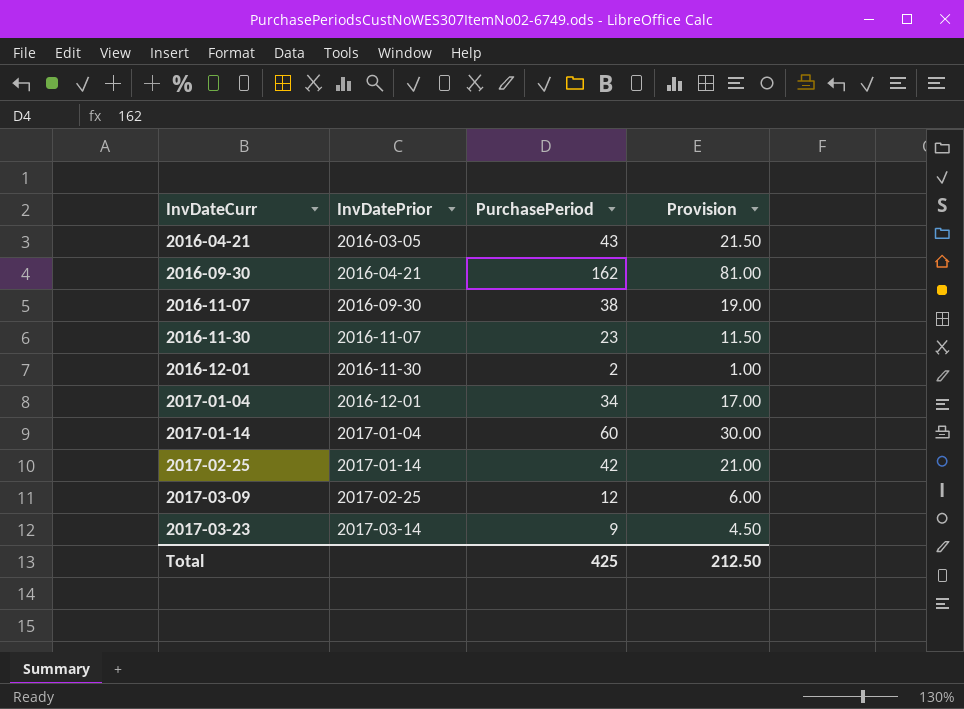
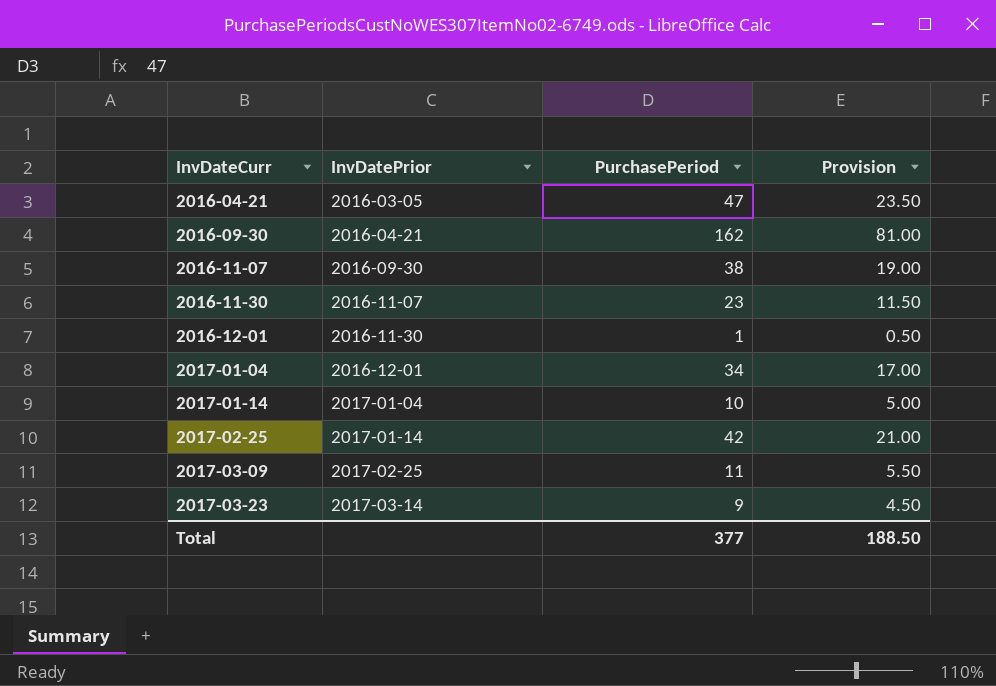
2016-04-21 | PurchasePeriod: 43 -> 47
2016-04-21 | Provision: 21.50 -> 23.50
2016-12-01 | PurchasePeriod: 2 -> 1
2016-12-01 | Provision: 1.00 -> 0.50
2017-01-14 | PurchasePeriod: 60 -> 10
2017-01-14 | Provision: 30.00 -> 5.00
2017-03-09 | PurchasePeriod: 12 -> 11
2017-03-09 | Provision: 6.00 -> 5.50
Total | PurchasePeriod: 425 -> 377
Total | Provision: 212.50 -> 188.50

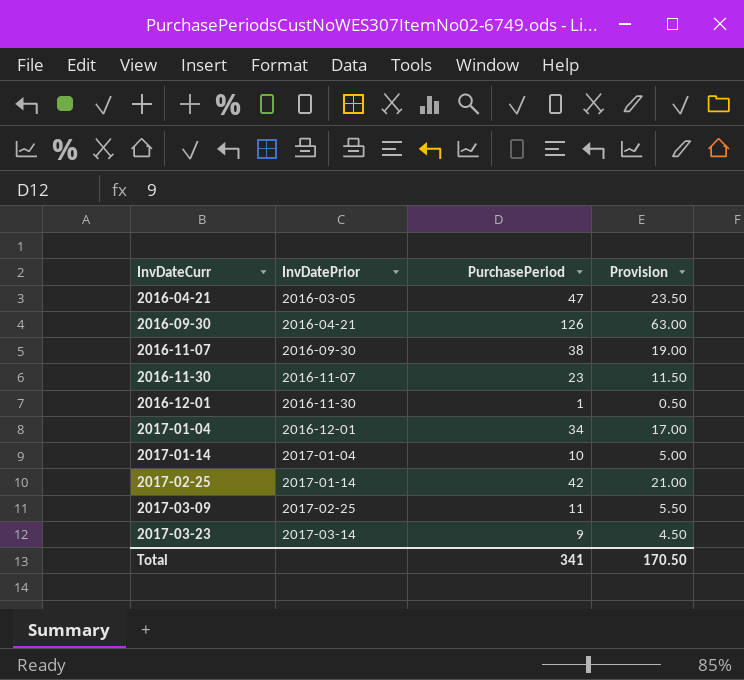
2016-09-30 | PurchasePeriod: 162 -> 126
2016-09-30 | Provision: 81.00 -> 63.00
Total | PurchasePeriod: 377 -> 341
Total | Provision: 188.50 -> 170.50

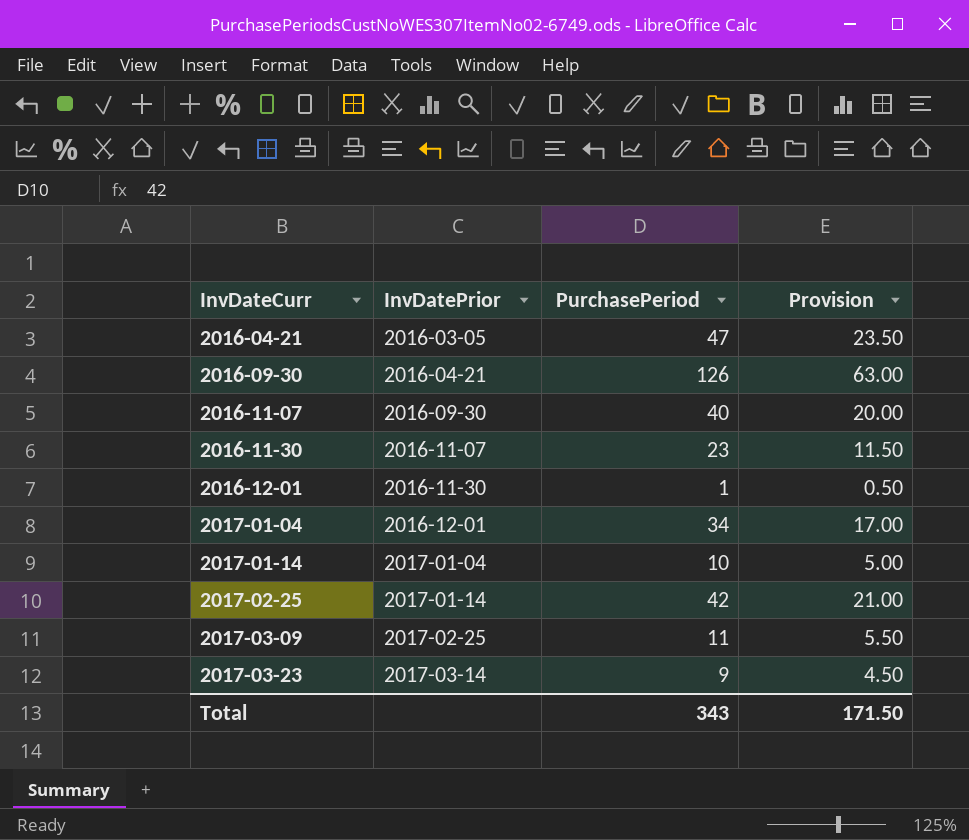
2016-11-07 | PurchasePeriod: 38 -> 40
2016-11-07 | Provision: 19.00 -> 20.00
Total | PurchasePeriod: 341 -> 343
Total | Provision: 170.50 -> 171.50

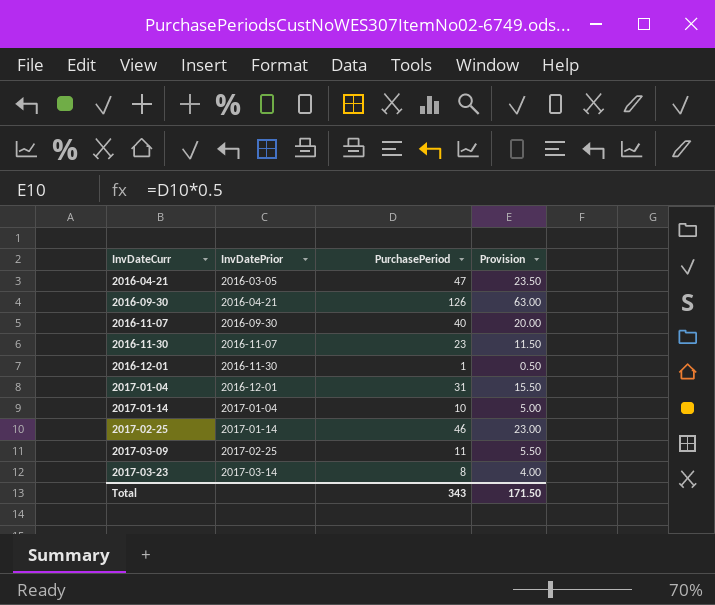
2017-01-04 | PurchasePeriod: 34 -> 31
2017-01-04 | Provision: 17.00 -> 15.50
2017-02-25 | PurchasePeriod: 42 -> 46
2017-02-25 | Provision: 21.00 -> 23.00
2017-03-23 | PurchasePeriod: 9 -> 8
2017-03-23 | Provision: 4.50 -> 4.00

